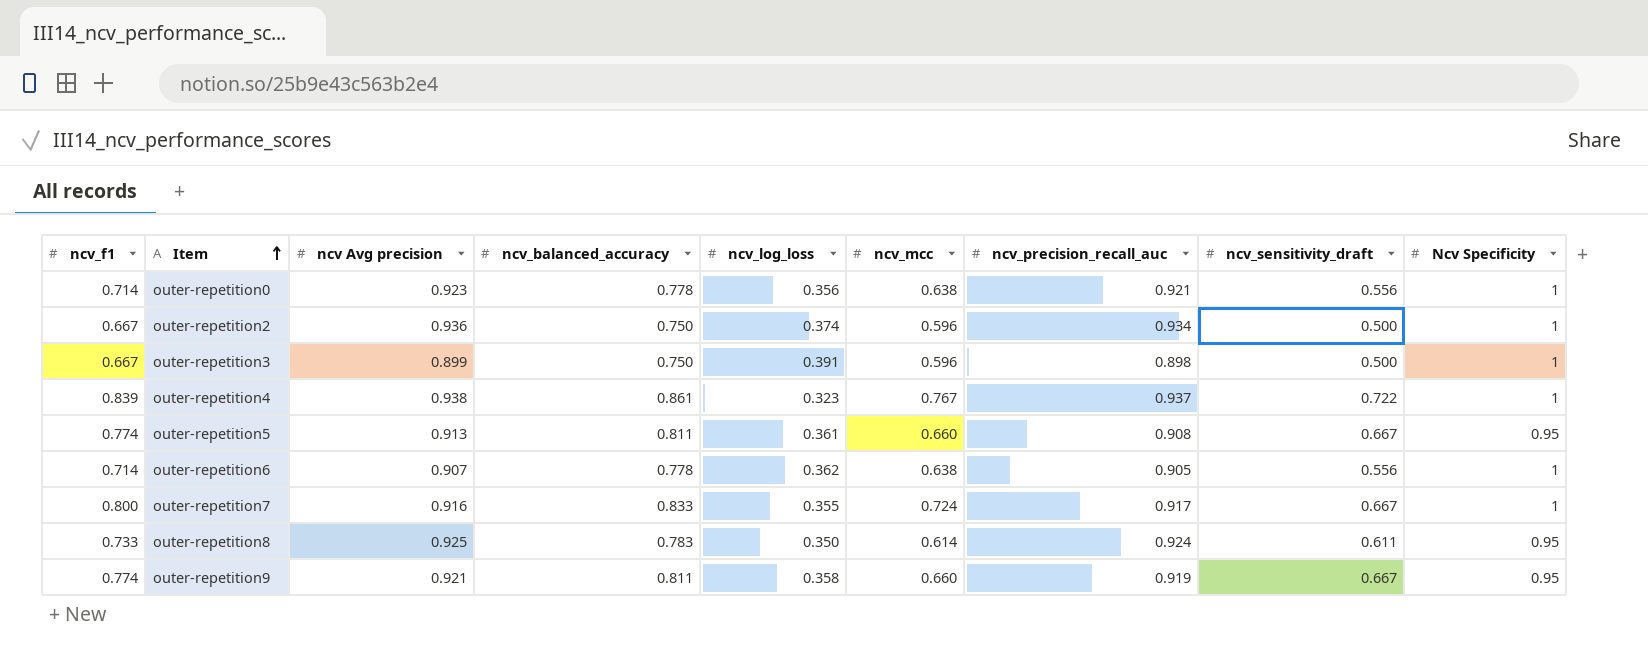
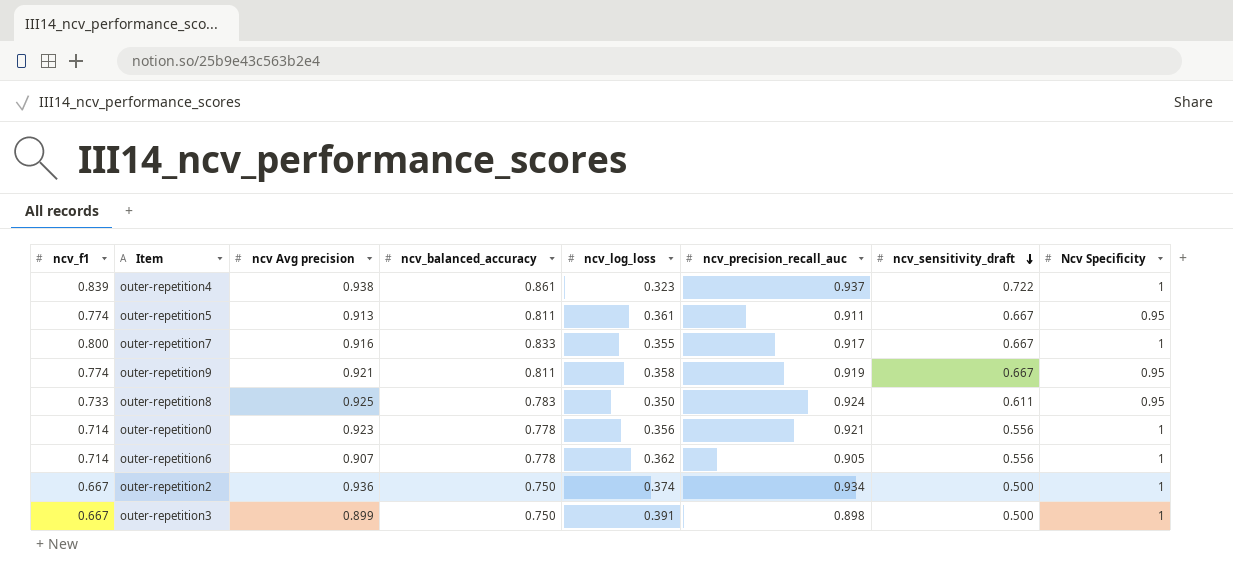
row order: Item ascending -> ncv_sensitivity_draft descending
column ncv_mcc | position: 6 -> none
outer-repetition5 | ncv_precision_recall_auc: 0.908 -> 0.911

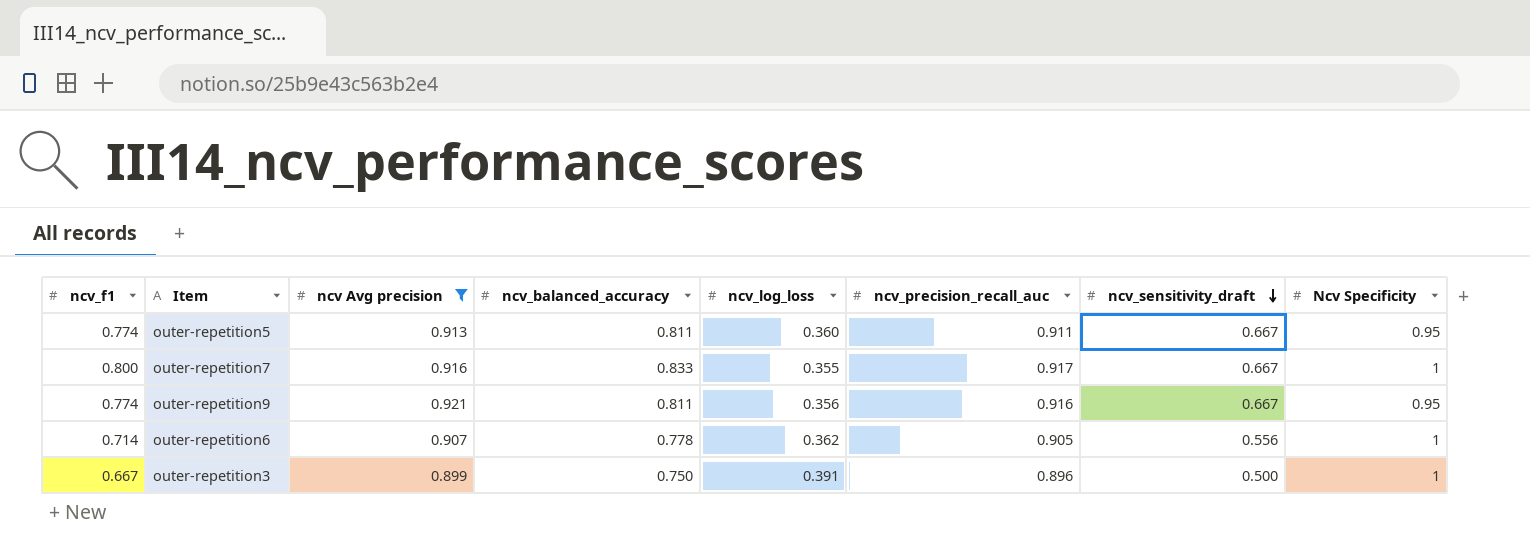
filter: none -> ncv Avg precision <= 0.921
outer-repetition5 | ncv_log_loss: 0.361 -> 0.360
outer-repetition9 | ncv_log_loss: 0.358 -> 0.356
outer-repetition9 | ncv_precision_recall_auc: 0.919 -> 0.916
outer-repetition3 | ncv_precision_recall_auc: 0.898 -> 0.896

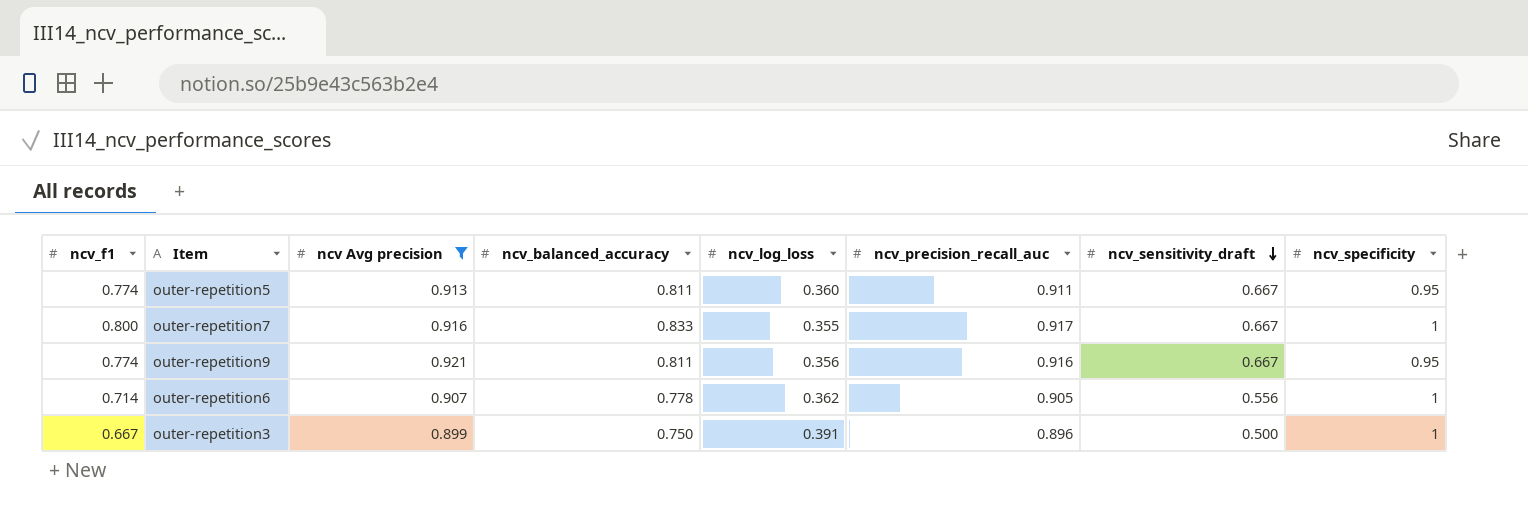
column name: Ncv Specificity -> ncv_specificity

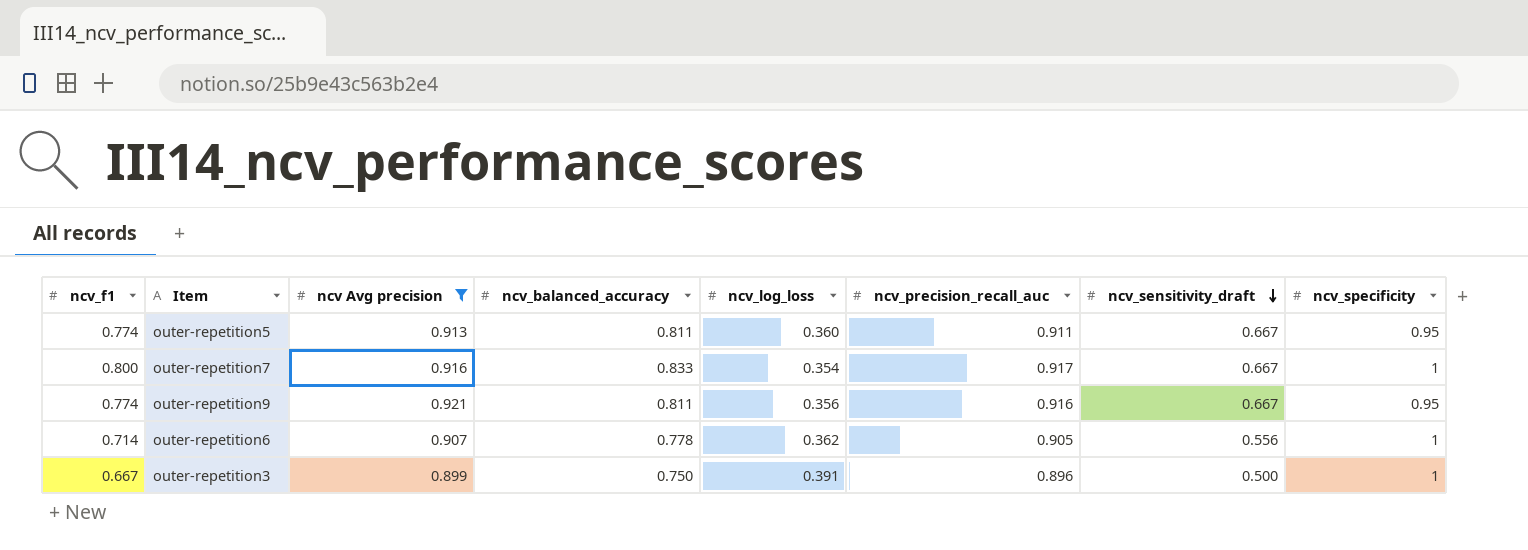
outer-repetition7 | ncv_log_loss: 0.355 -> 0.354

